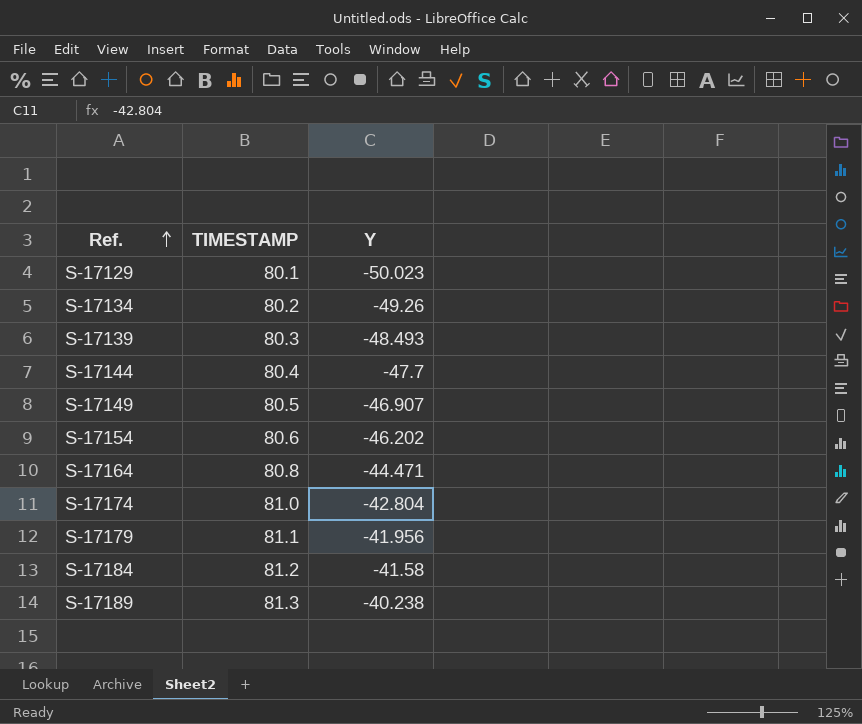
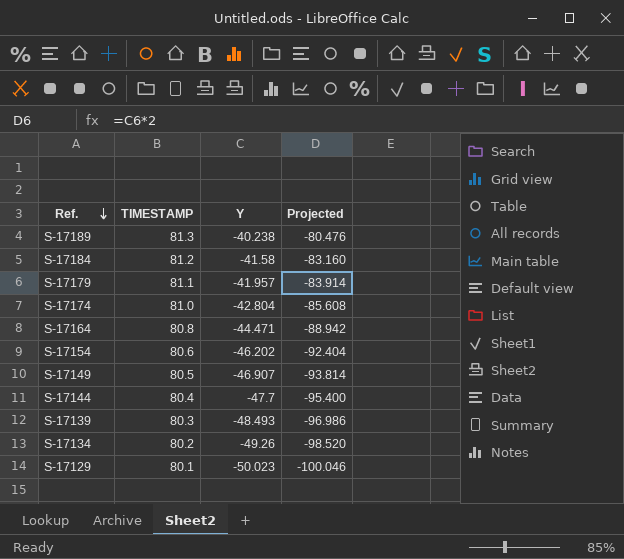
row order: Ref. ascending -> Ref. descending
column Projected | formula: none -> [Y] * 2
S-17179 | Y: -41.956 -> -41.957

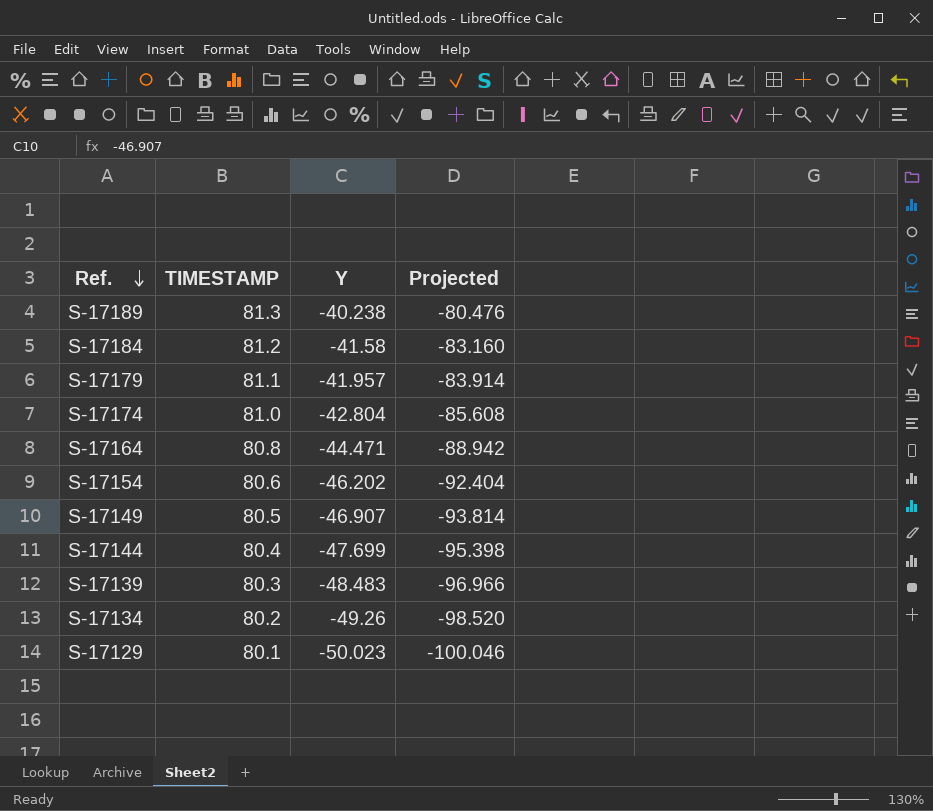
S-17144 | Y: -47.7 -> -47.699
S-17144 | Projected: -95.400 -> -95.398
S-17139 | Y: -48.493 -> -48.483
S-17139 | Projected: -96.986 -> -96.966

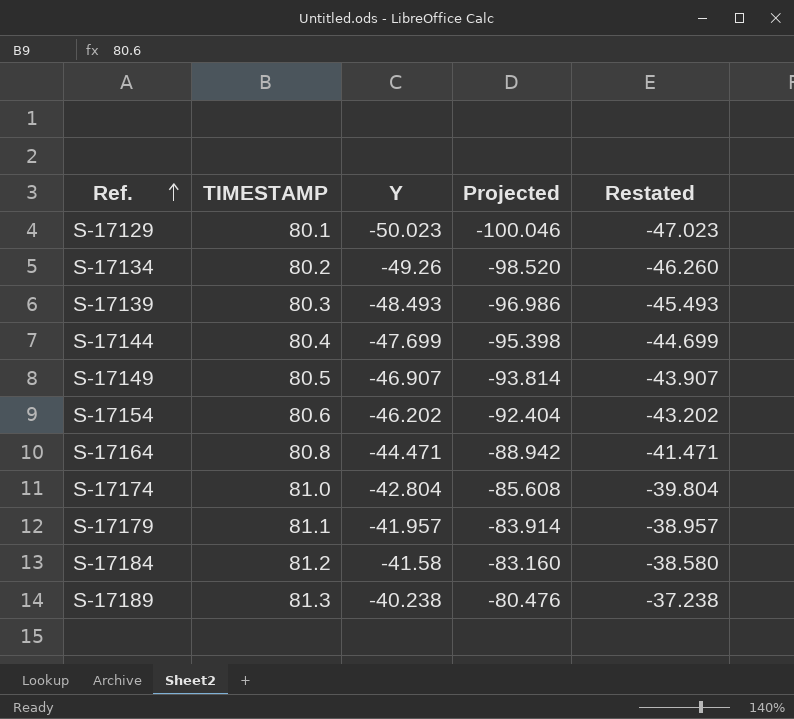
row order: Ref. descending -> Ref. ascending
column Restated | formula: none -> [Y] + 3
S-17139 | Y: -48.483 -> -48.493
S-17139 | Projected: -96.966 -> -96.986

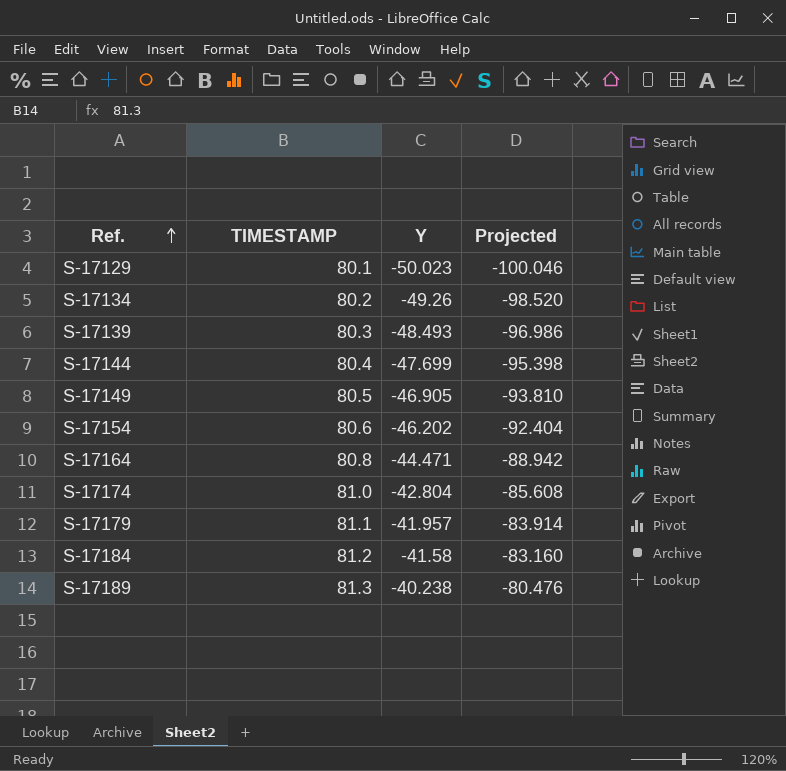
column Restated | formula: [Y] + 3 -> none
S-17149 | Y: -46.907 -> -46.905
S-17149 | Projected: -93.814 -> -93.810

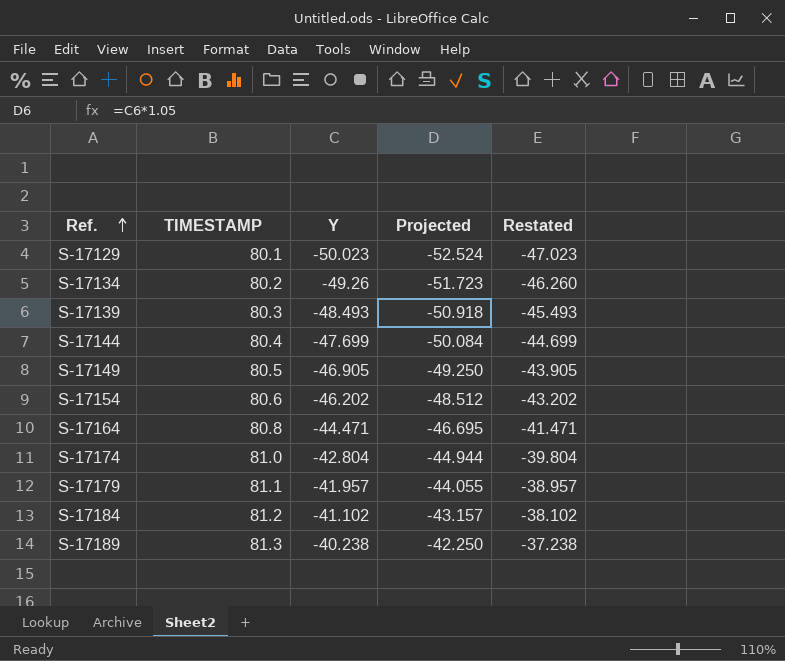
column Projected | formula: [Y] * 2 -> [Y] * 1.05
column Restated | formula: none -> [Y] + 3
S-17184 | Y: -41.58 -> -41.102

